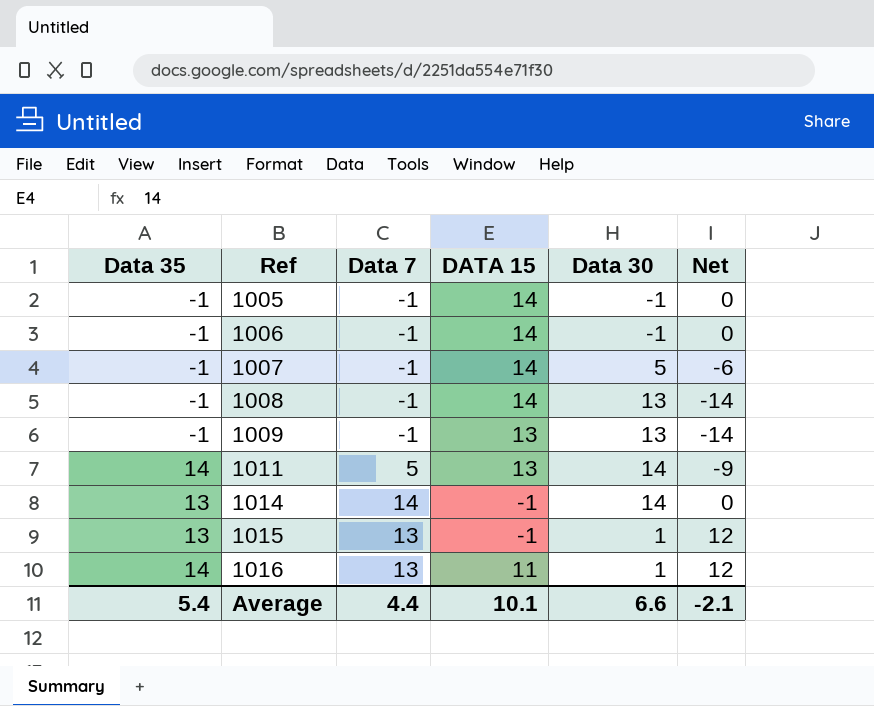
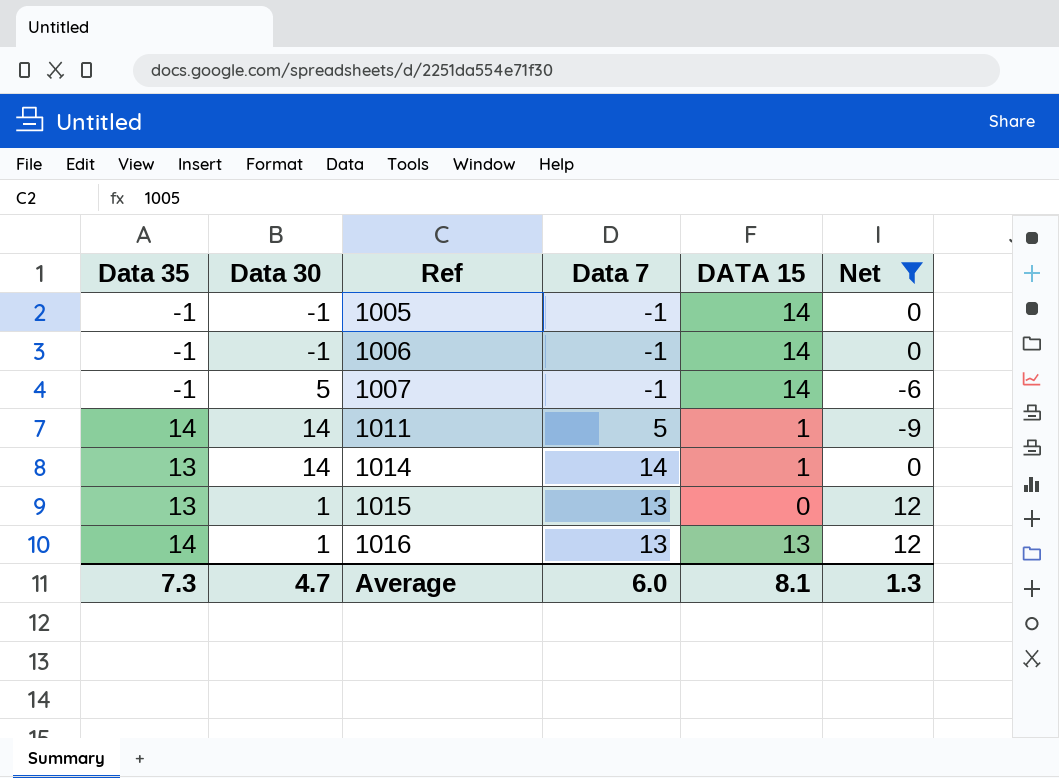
filter: none -> Net != -14
column Data 30 | position: 5 -> 2
1011 | DATA 15: 13 -> 1
1014 | DATA 15: -1 -> 1
1015 | DATA 15: -1 -> 0
1016 | DATA 15: 11 -> 13
Average | Data 35: 5.4 -> 7.3
Average | Data 30: 6.6 -> 4.7
Average | Data 7: 4.4 -> 6.0
Average | DATA 15: 10.1 -> 8.1
Average | Net: -2.1 -> 1.3

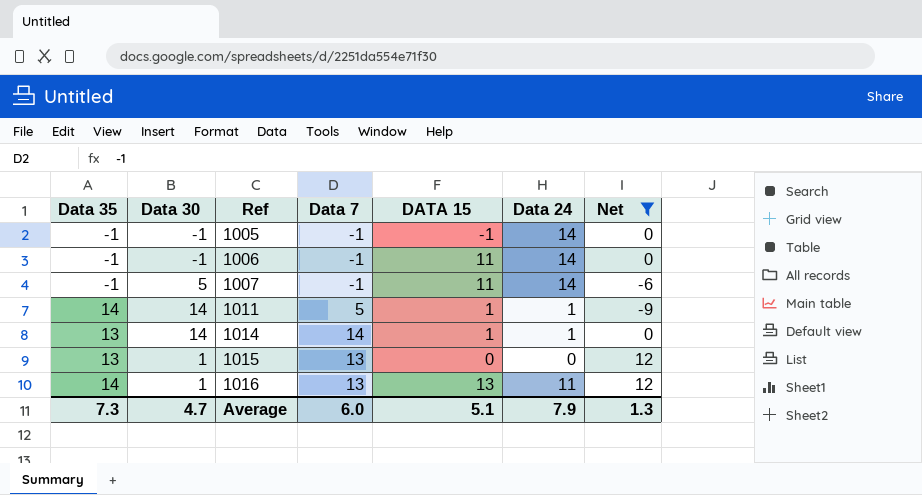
column Data 24 | position: none -> 6
1005 | DATA 15: 14 -> -1
1006 | DATA 15: 14 -> 11
1007 | DATA 15: 14 -> 11
Average | DATA 15: 8.1 -> 5.1

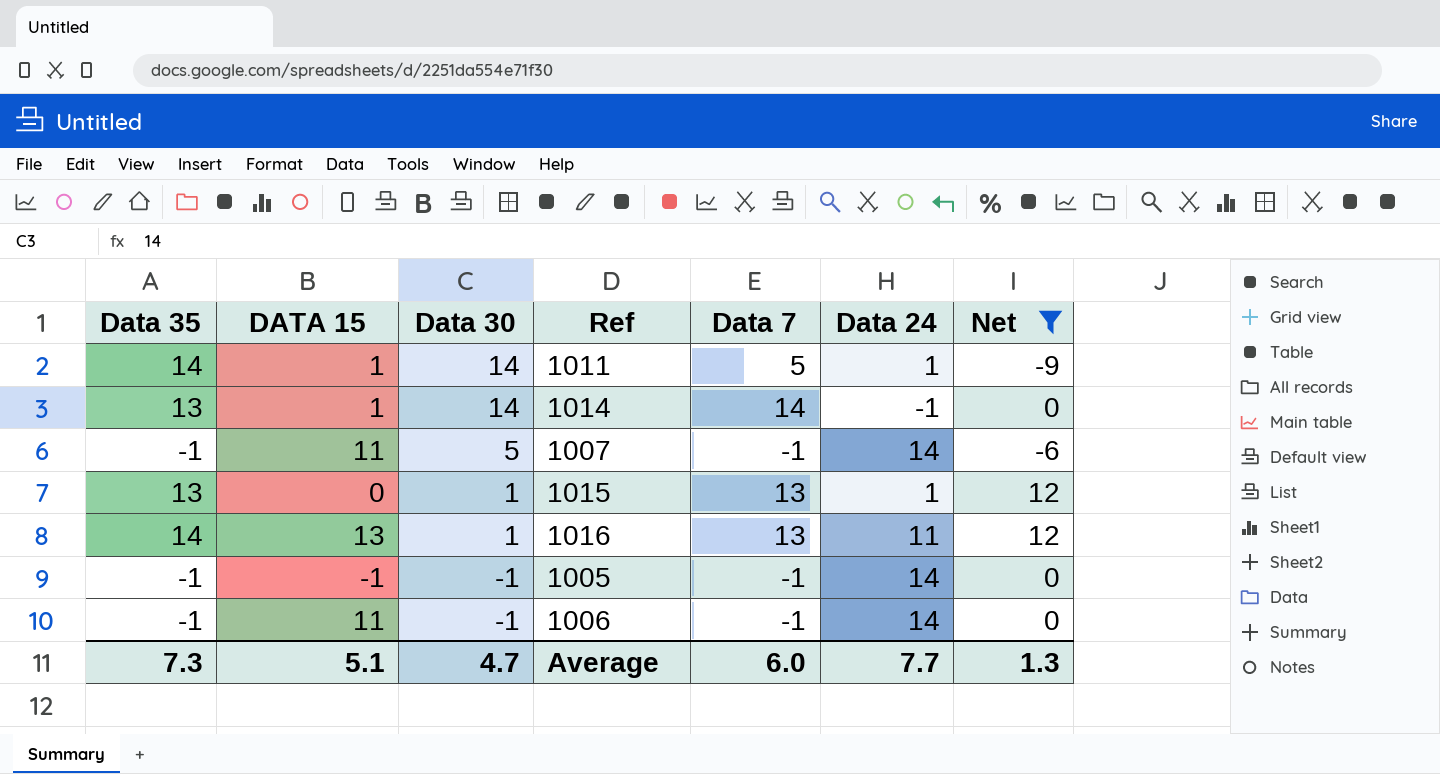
row order: Ref ascending -> Data 30 descending
column DATA 15 | position: 5 -> 2
1014 | Data 24: 1 -> -1
1015 | Data 24: 0 -> 1
Average | Data 24: 7.9 -> 7.7

